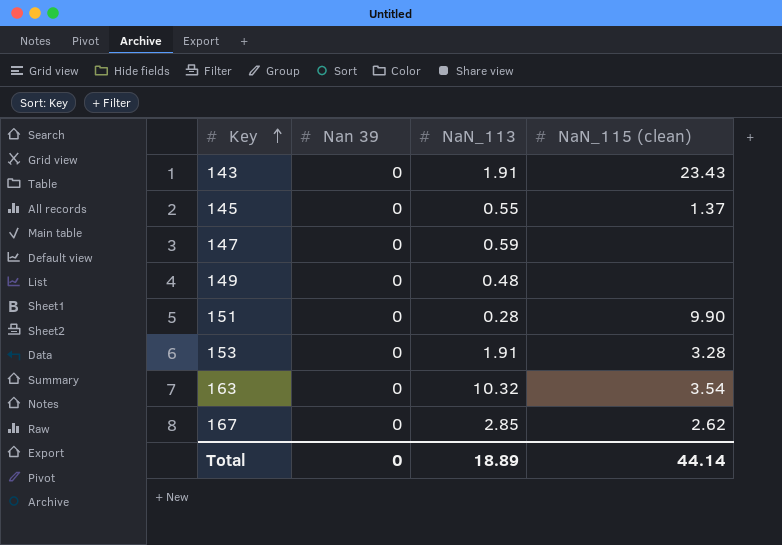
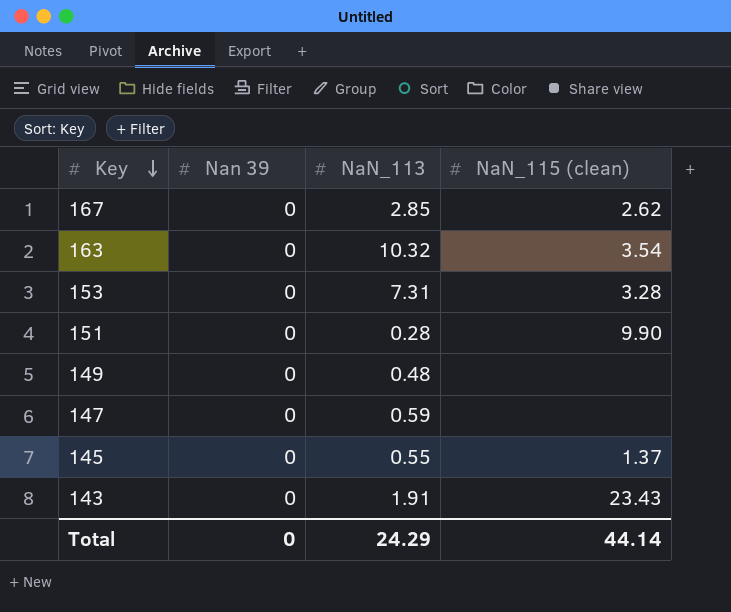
row order: Key ascending -> Key descending
153 | NaN_113: 1.91 -> 7.31
Total | NaN_113: 18.89 -> 24.29

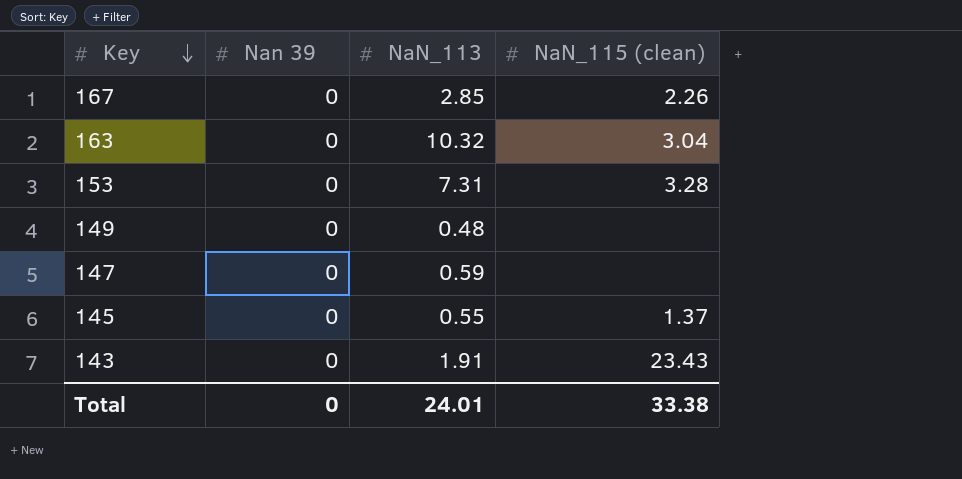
row 151: 0 | 0.28 | 9.90 -> none
167 | NaN_115 (clean): 2.62 -> 2.26
163 | NaN_115 (clean): 3.54 -> 3.04
Total | NaN_113: 24.29 -> 24.01
Total | NaN_115 (clean): 44.14 -> 33.38

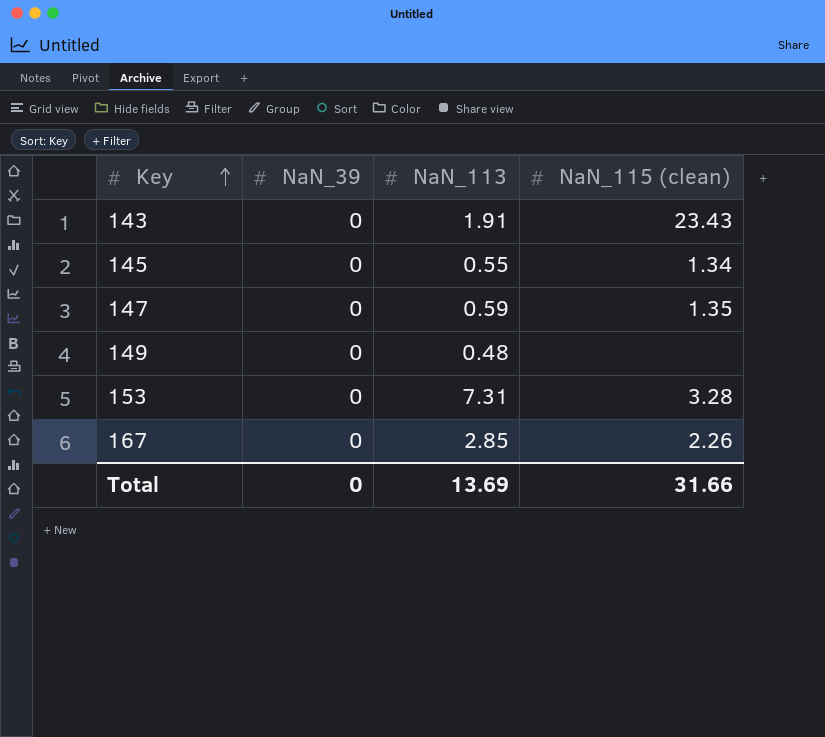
row order: Key descending -> Key ascending
column name: Nan 39 -> NaN_39
row 163: 0 | 10.32 | 3.04 -> none
145 | NaN_115 (clean): 1.37 -> 1.34
147 | NaN_115 (clean): none -> 1.35
Total | NaN_113: 24.01 -> 13.69
Total | NaN_115 (clean): 33.38 -> 31.66

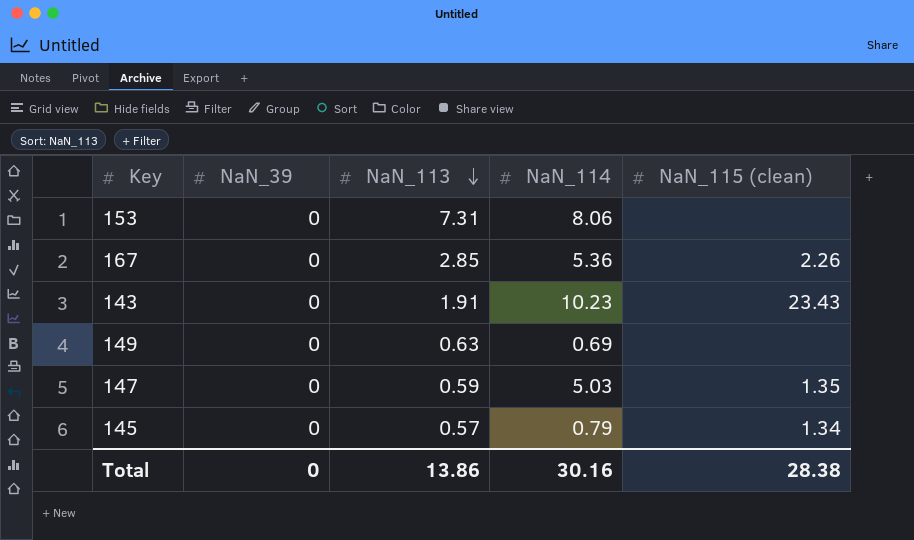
row order: Key ascending -> NaN_113 descending
column NaN_114 | position: none -> 4
153 | NaN_115 (clean): 3.28 -> none
149 | NaN_113: 0.48 -> 0.63
145 | NaN_113: 0.55 -> 0.57
Total | NaN_113: 13.69 -> 13.86
Total | NaN_115 (clean): 31.66 -> 28.38

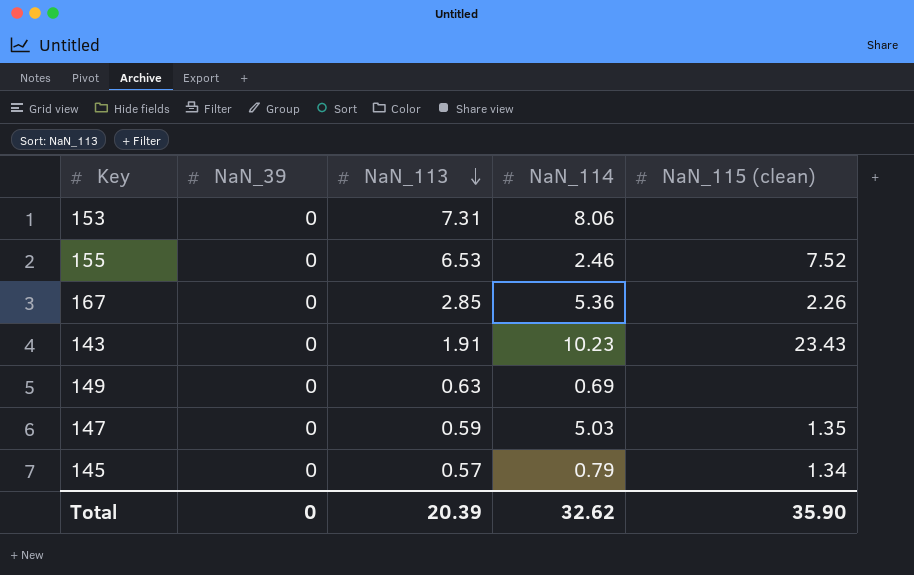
row 155: none -> 0 | 6.53 | 2.46 | 7.52
Total | NaN_113: 13.86 -> 20.39
Total | NaN_114: 30.16 -> 32.62
Total | NaN_115 (clean): 28.38 -> 35.90

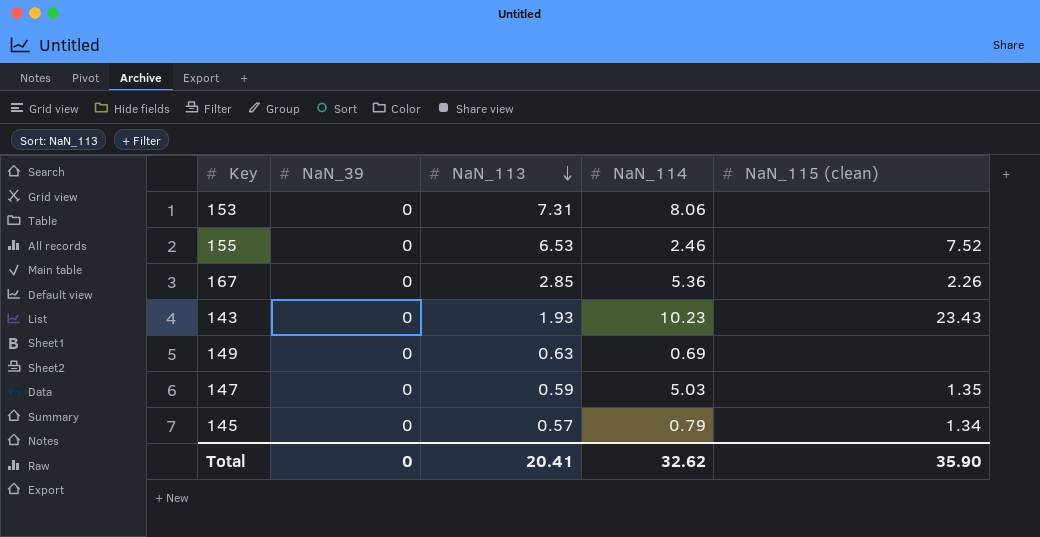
143 | NaN_113: 1.91 -> 1.93
Total | NaN_113: 20.39 -> 20.41

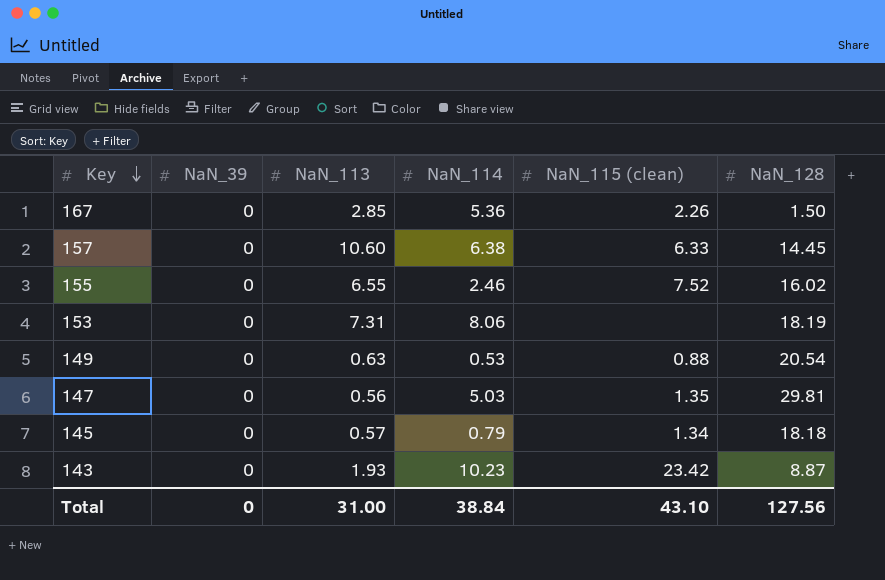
row order: NaN_113 descending -> Key descending
column NaN_128 | position: none -> 6
row 157: none -> 0 | 10.60 | 6.38 | 6.33 | 14.45
155 | NaN_113: 6.53 -> 6.55
149 | NaN_114: 0.69 -> 0.53
149 | NaN_115 (clean): none -> 0.88
147 | NaN_113: 0.59 -> 0.56
143 | NaN_115 (clean): 23.43 -> 23.42
Total | NaN_113: 20.41 -> 31.00
Total | NaN_114: 32.62 -> 38.84
Total | NaN_115 (clean): 35.90 -> 43.10

